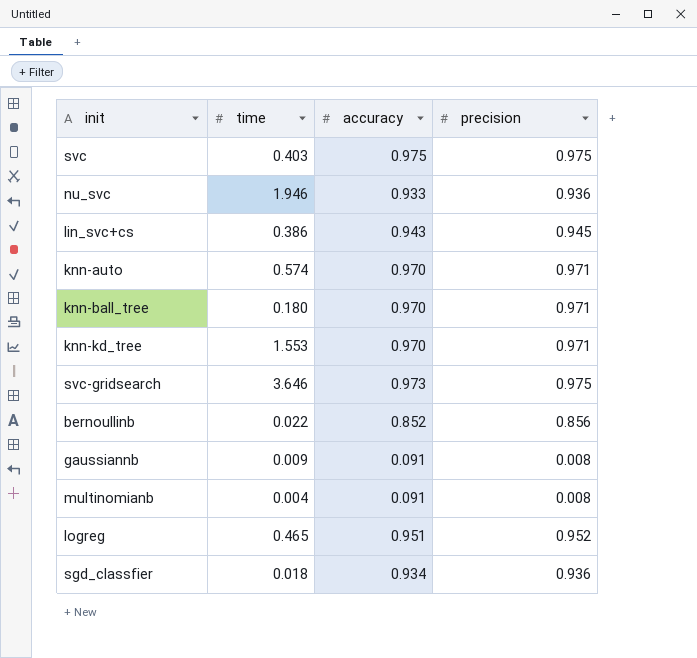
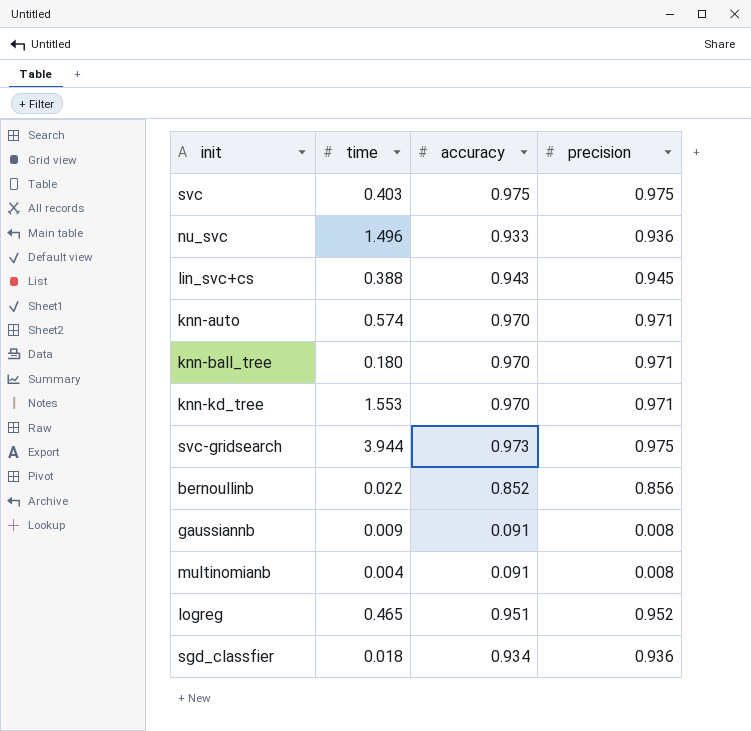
nu_svc | time: 1.946 -> 1.496
lin_svc+cs | time: 0.386 -> 0.388
svc-gridsearch | time: 3.646 -> 3.944

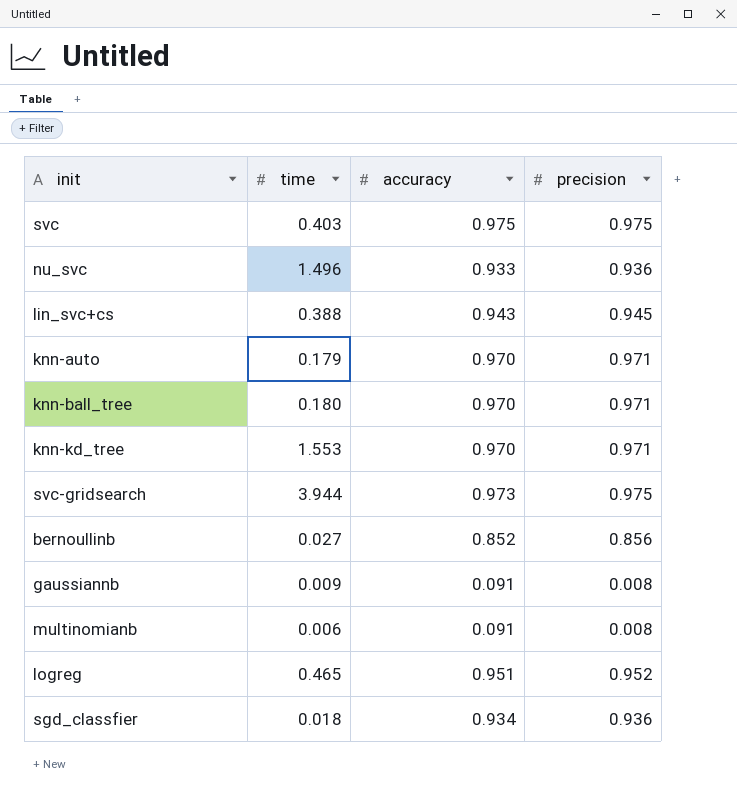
knn-auto | time: 0.574 -> 0.179
bernoullinb | time: 0.022 -> 0.027
multinomianb | time: 0.004 -> 0.006

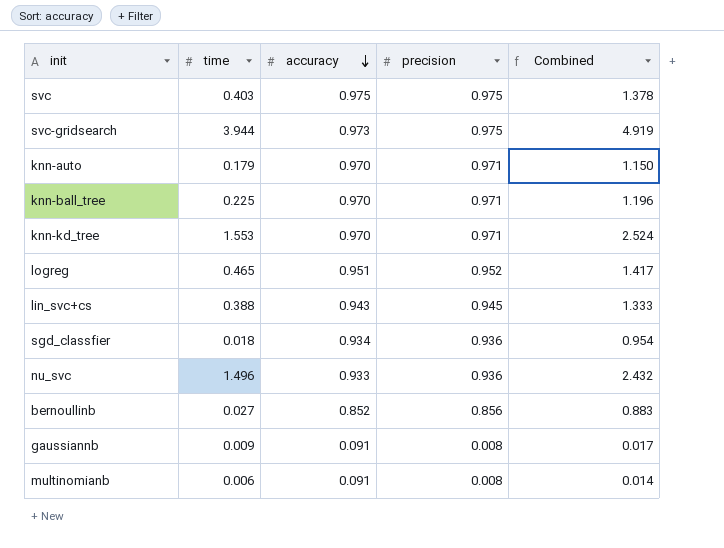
row order: none -> accuracy descending
column Combined | formula: none -> [time] + [precision]
knn-ball_tree | time: 0.180 -> 0.225

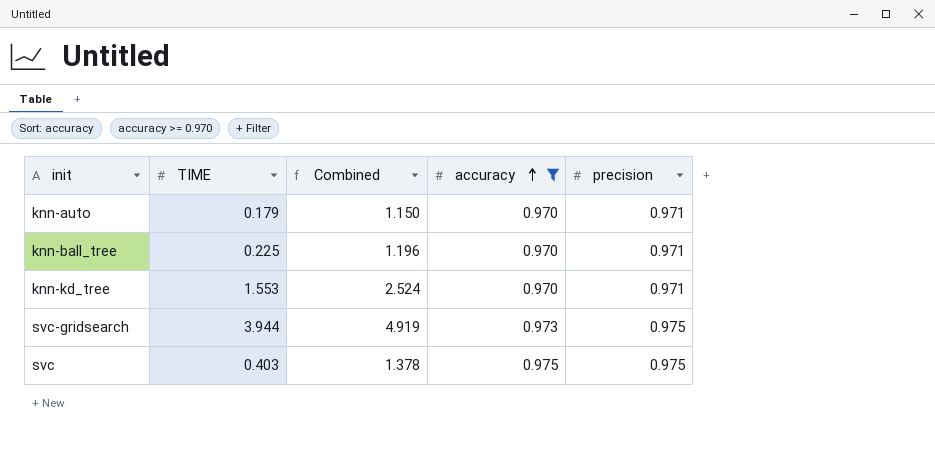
filter: none -> accuracy >= 0.970
row order: accuracy descending -> accuracy ascending
column name: time -> TIME
column Combined | position: 5 -> 3

